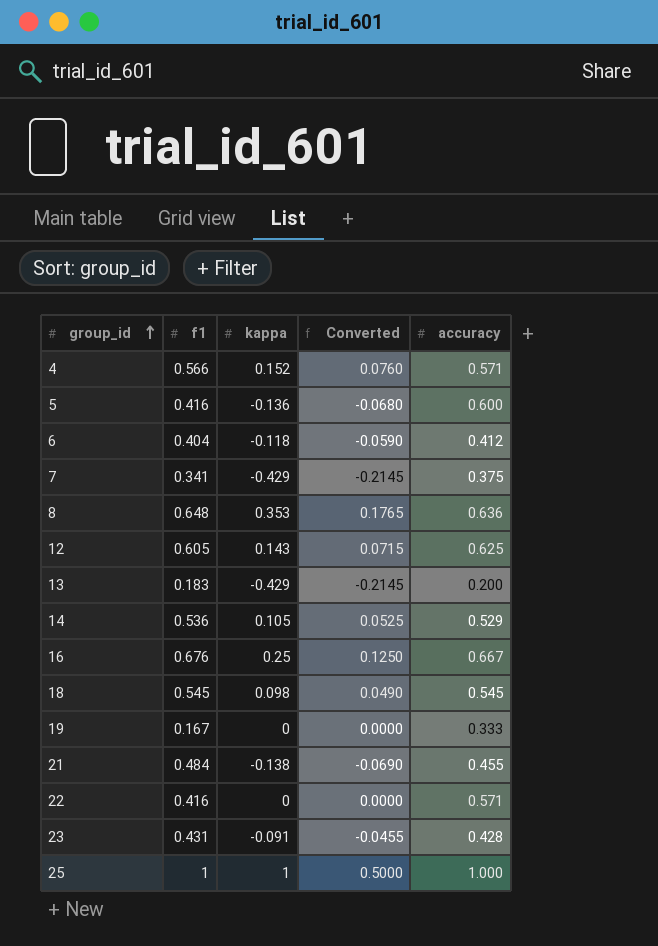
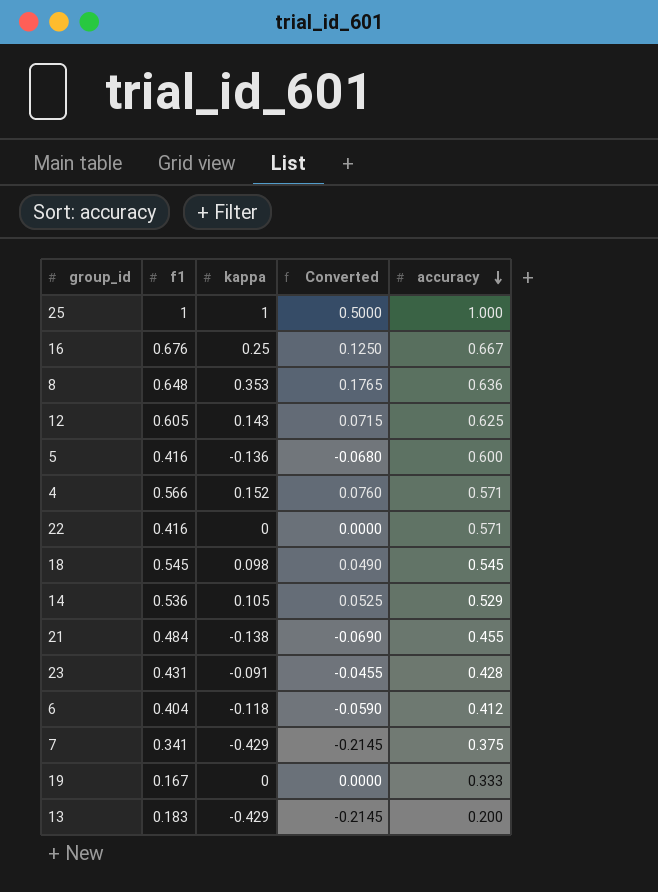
row order: group_id ascending -> accuracy descending

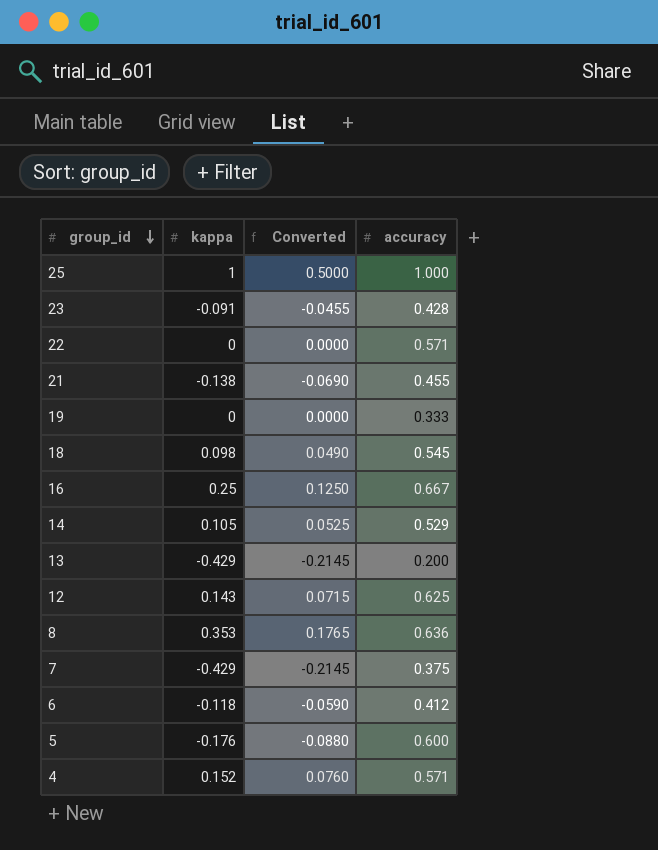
row order: accuracy descending -> group_id descending
column f1 | position: 2 -> none
5 | kappa: -0.136 -> -0.176
5 | Converted: -0.0680 -> -0.0880

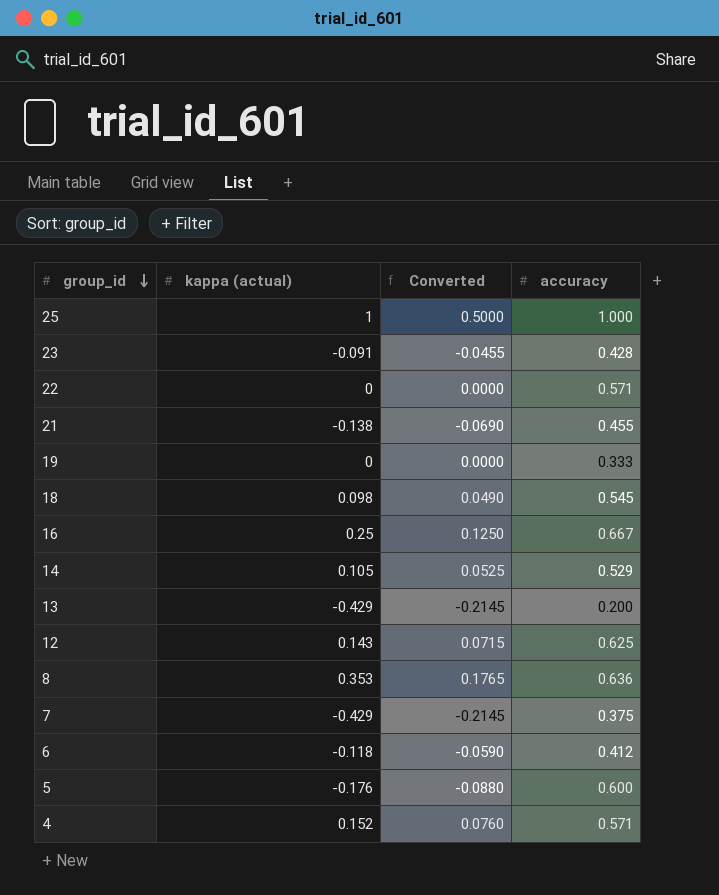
column name: kappa -> kappa (actual)

